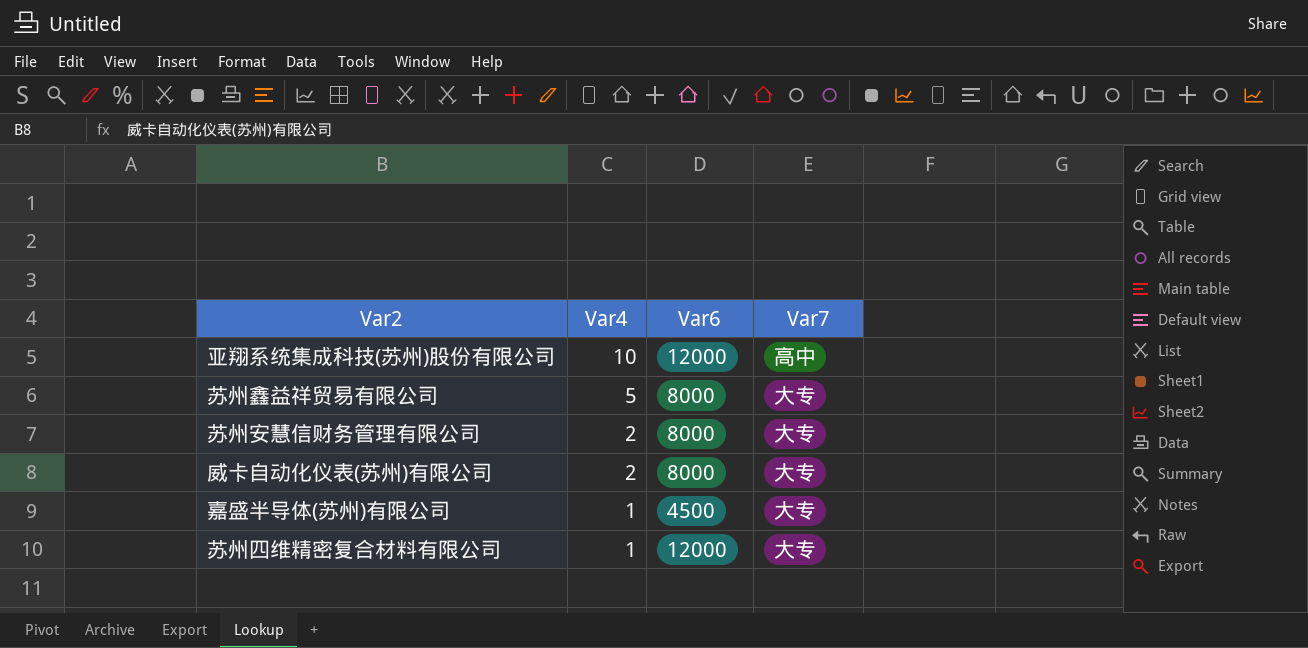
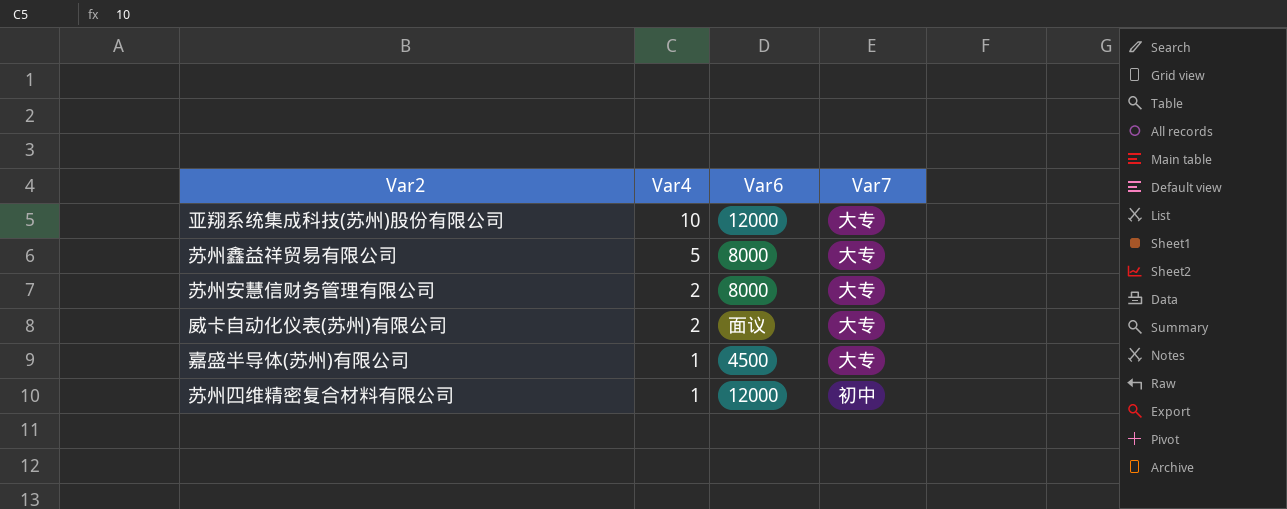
亚翔系统集成科技(苏州)股份有限公司 | Var7: 高中 -> 大专
威卡自动化仪表(苏州)有限公司 | Var6: 8000 -> 面议
苏州四维精密复合材料有限公司 | Var7: 大专 -> 初中

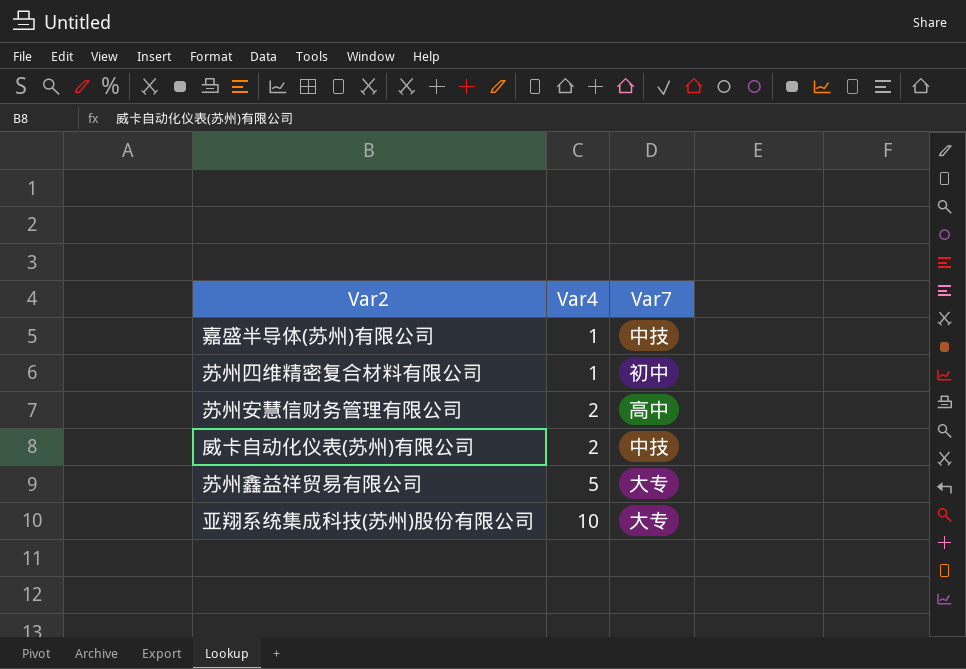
row order: Var4 descending -> Var4 ascending
column Var6 | position: 3 -> none
嘉盛半导体(苏州)有限公司 | Var7: 大专 -> 中技
苏州安慧信财务管理有限公司 | Var7: 大专 -> 高中
威卡自动化仪表(苏州)有限公司 | Var7: 大专 -> 中技

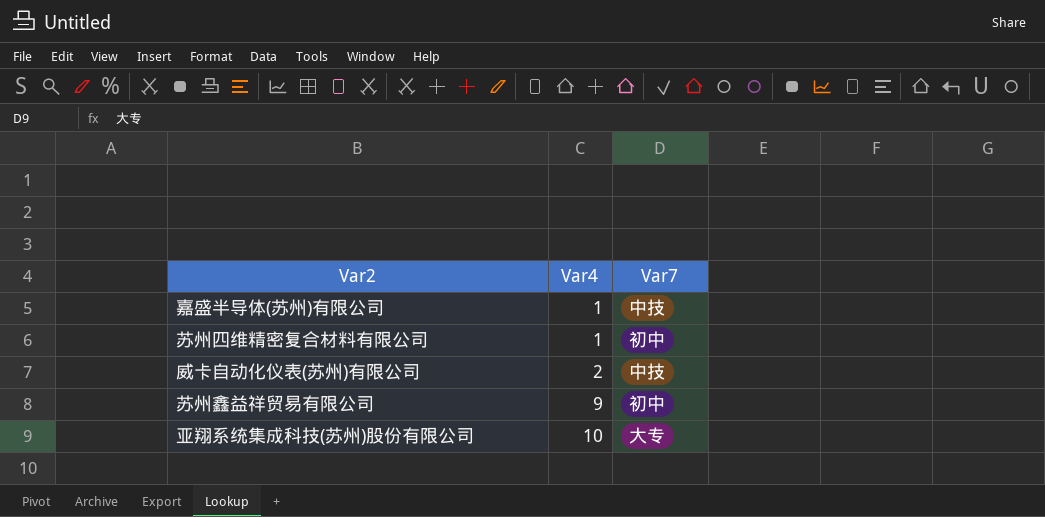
row 苏州安慧信财务管理有限公司: 2 | 高中 -> none
苏州鑫益祥贸易有限公司 | Var4: 5 -> 9
苏州鑫益祥贸易有限公司 | Var7: 大专 -> 初中

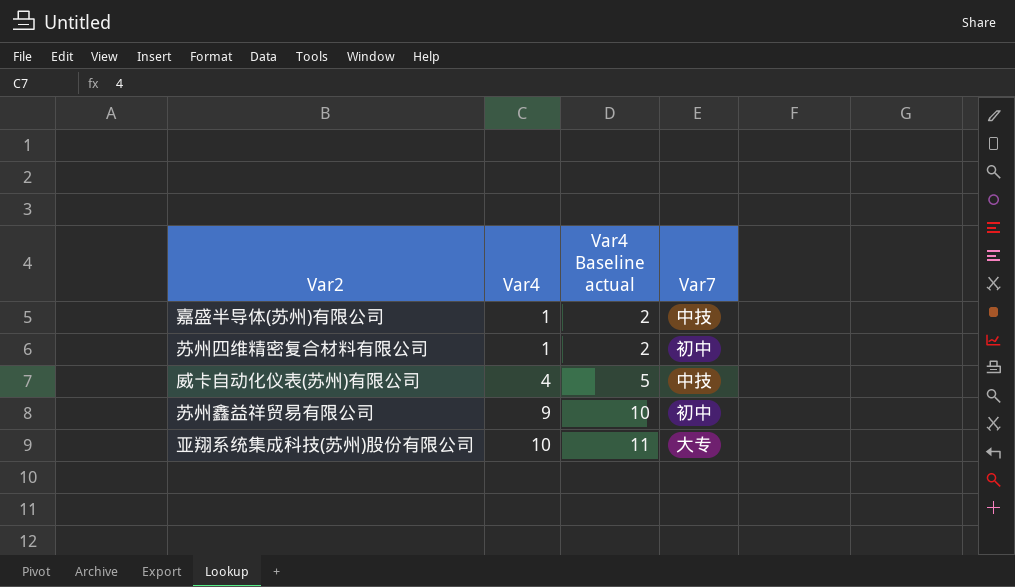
column Var4 Baseline actual | formula: none -> [Var4] + 1
威卡自动化仪表(苏州)有限公司 | Var4: 2 -> 4

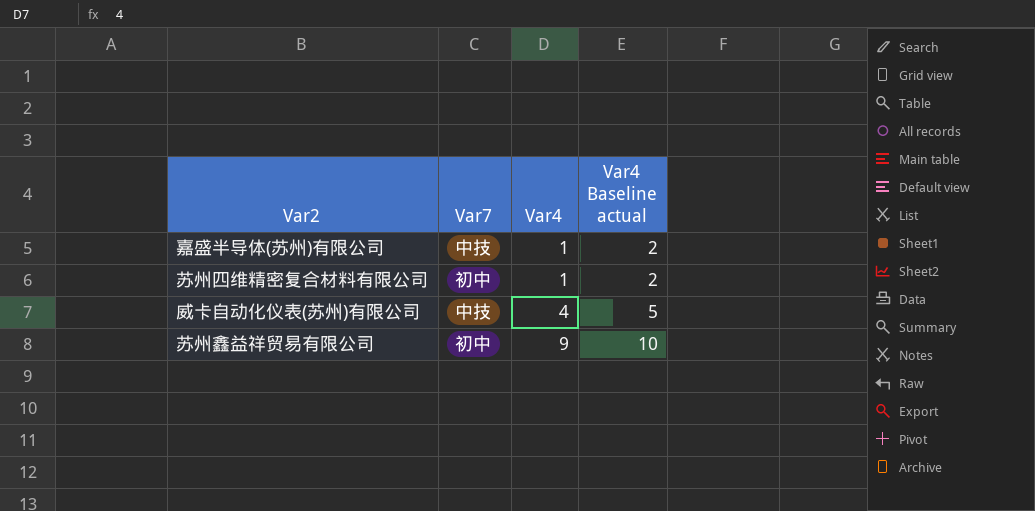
column Var7 | position: 4 -> 2
row 亚翔系统集成科技(苏州)股份有限公司: 10 | 11 | 大专 -> none

